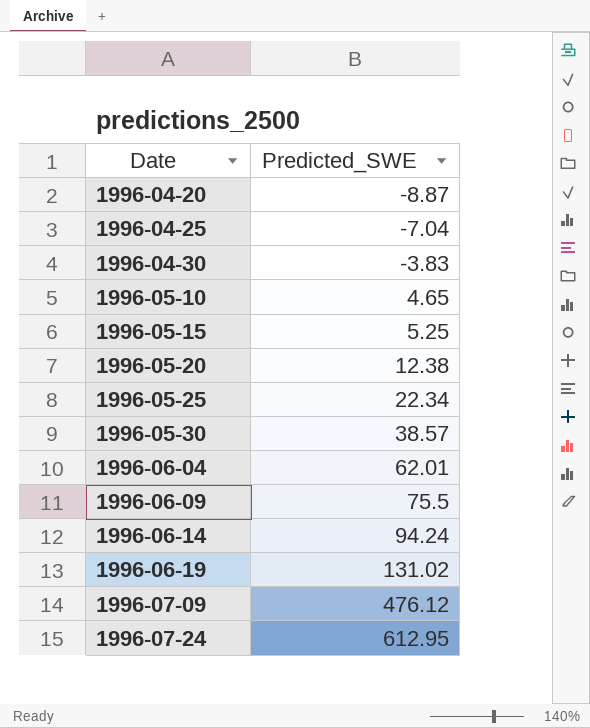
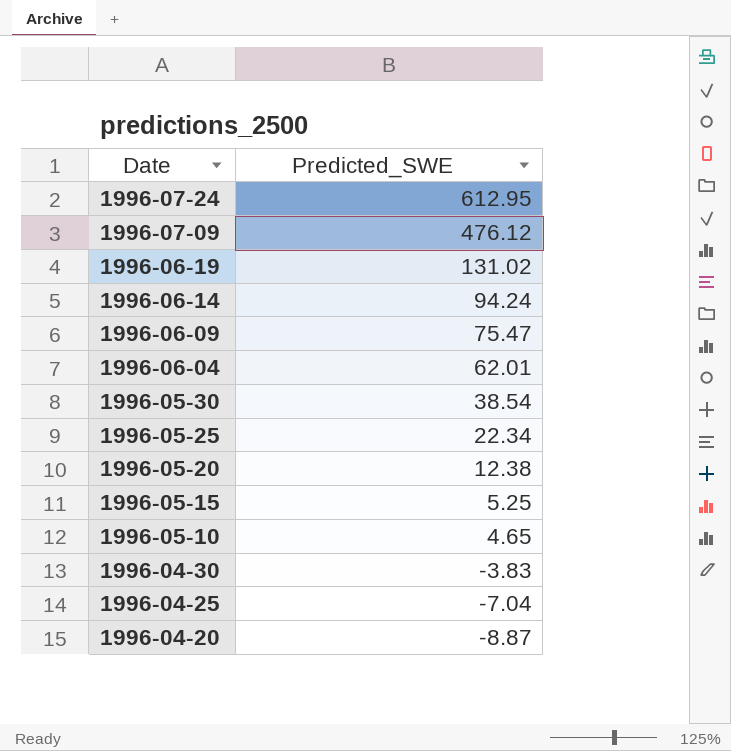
row order: Date ascending -> Date descending
1996-06-09 | Predicted_SWE: 75.5 -> 75.47
1996-05-30 | Predicted_SWE: 38.57 -> 38.54

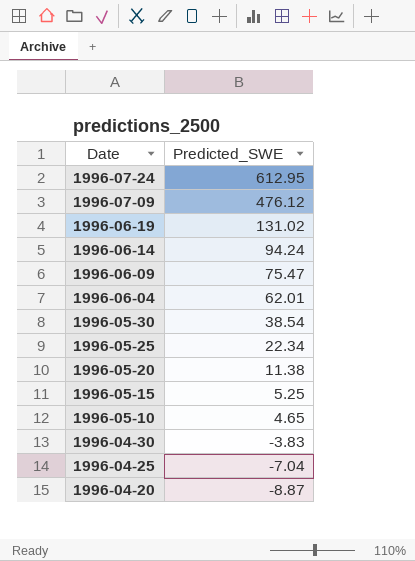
1996-05-20 | Predicted_SWE: 12.38 -> 11.38

